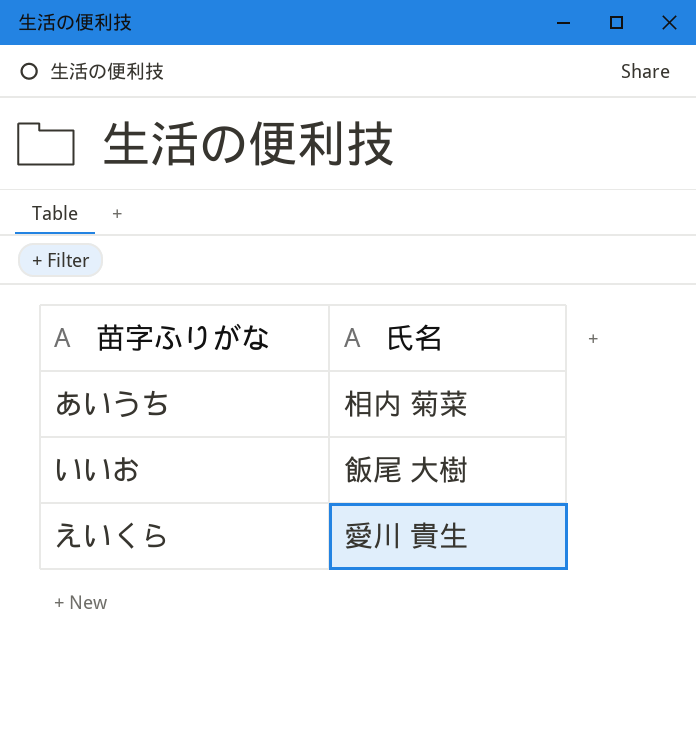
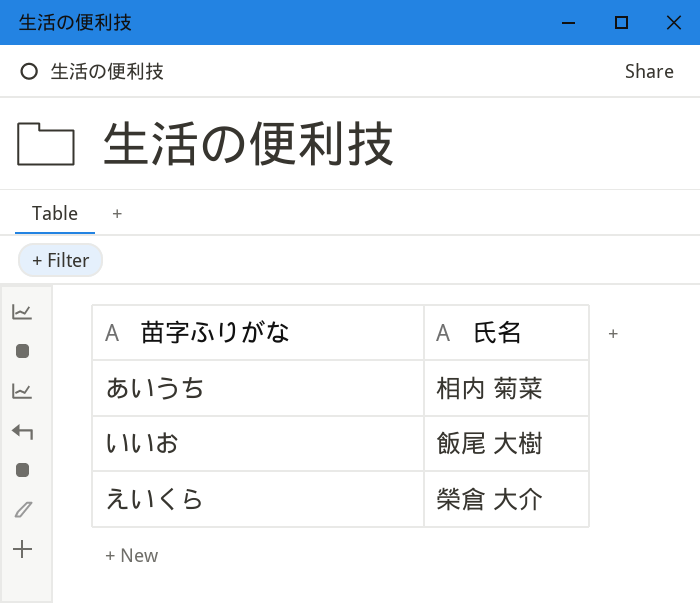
えいくら | 氏名: 愛川 貴生 -> 榮倉 大介

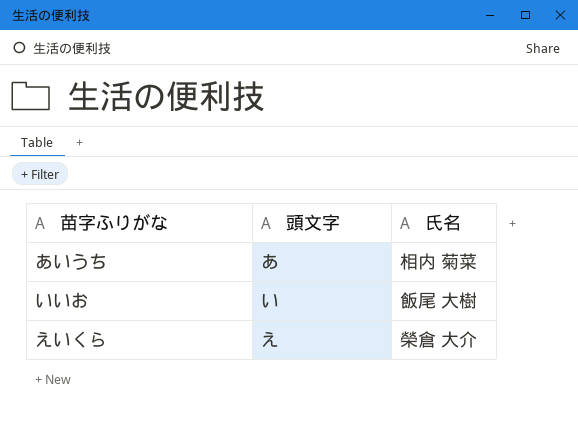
column 頭文字 | position: none -> 2

